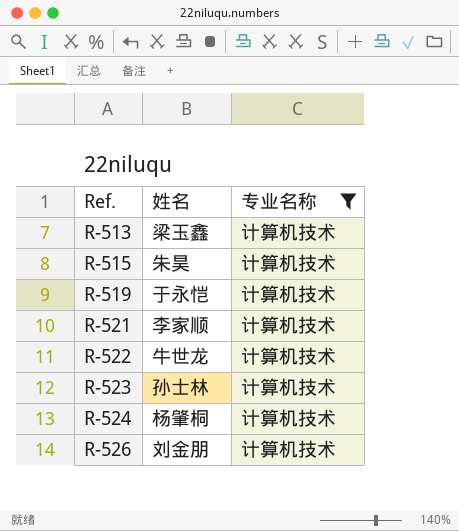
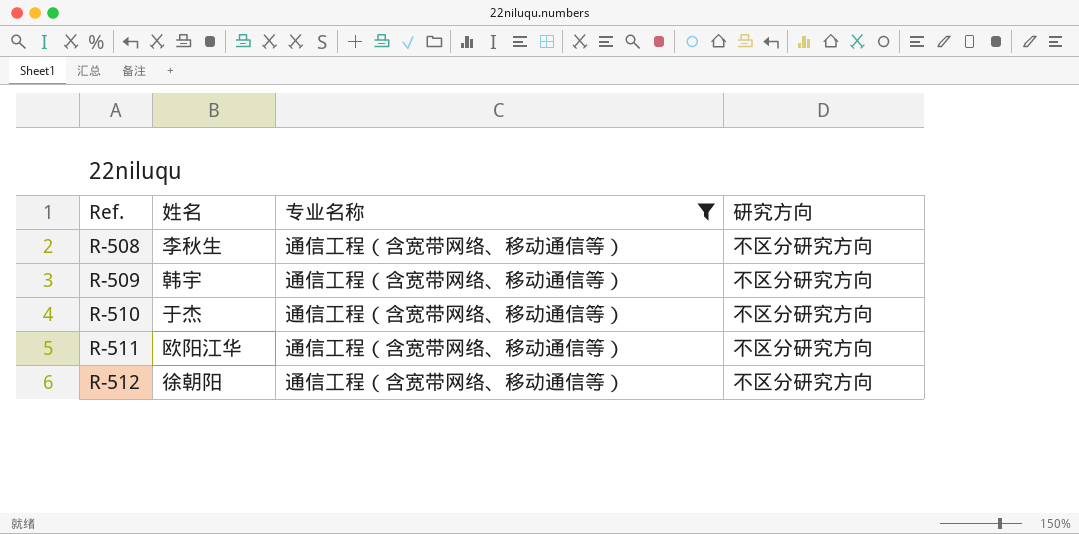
filter: 专业名称 = 计算机技术 -> 专业名称 = 通信工程（含宽带网络、移动通信等）
column 研究方向 | position: none -> 4

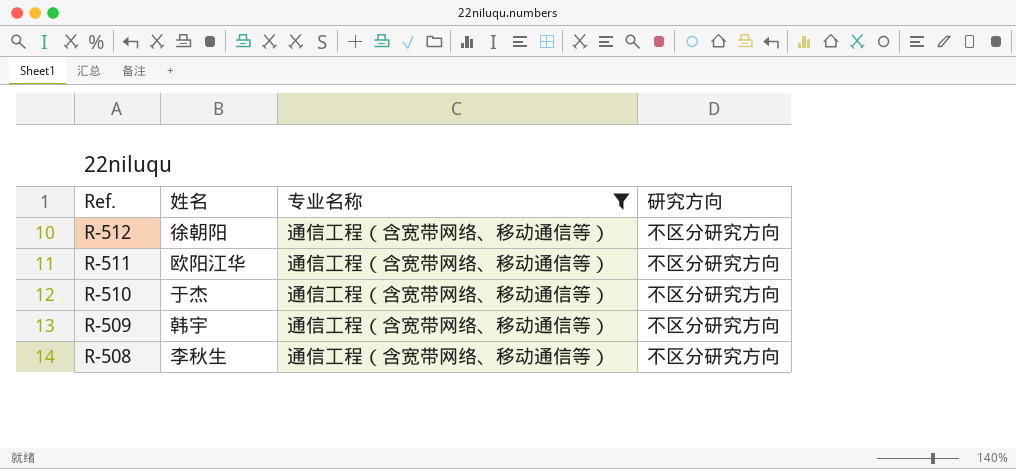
row order: Ref. ascending -> Ref. descending

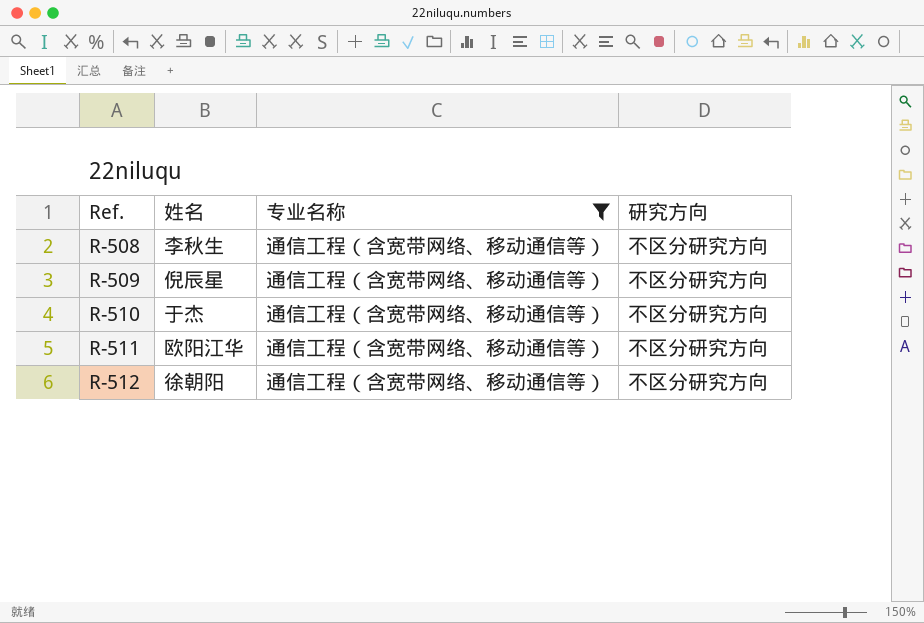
row order: Ref. descending -> Ref. ascending
R-509 | 姓名: 韩宇 -> 倪辰星

